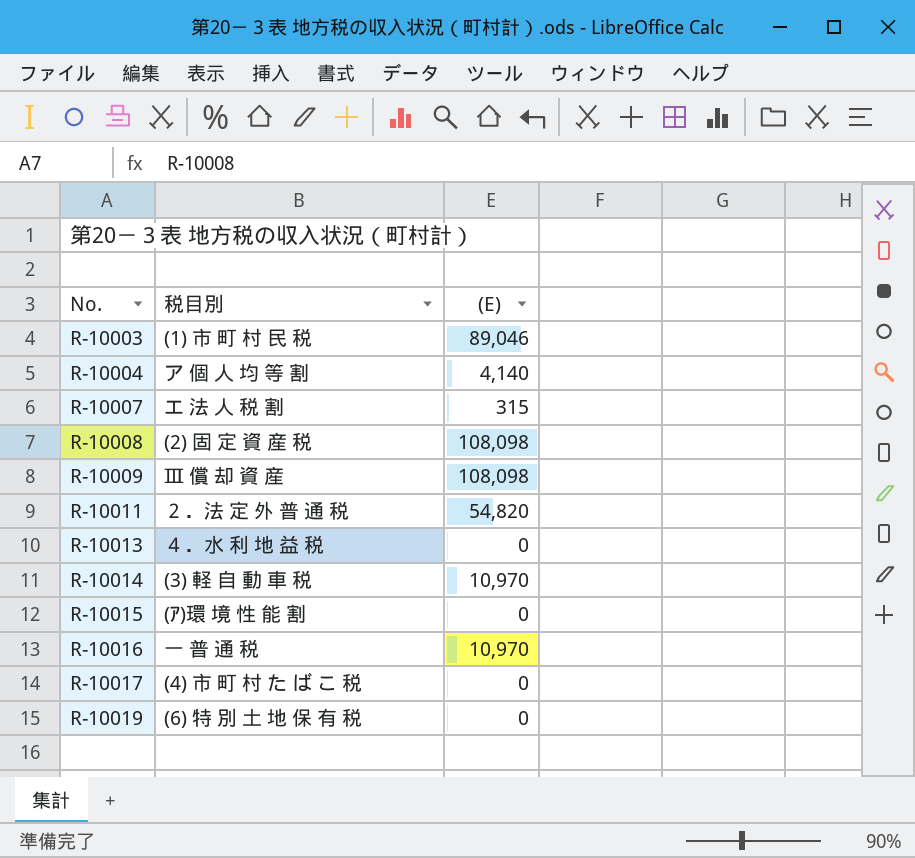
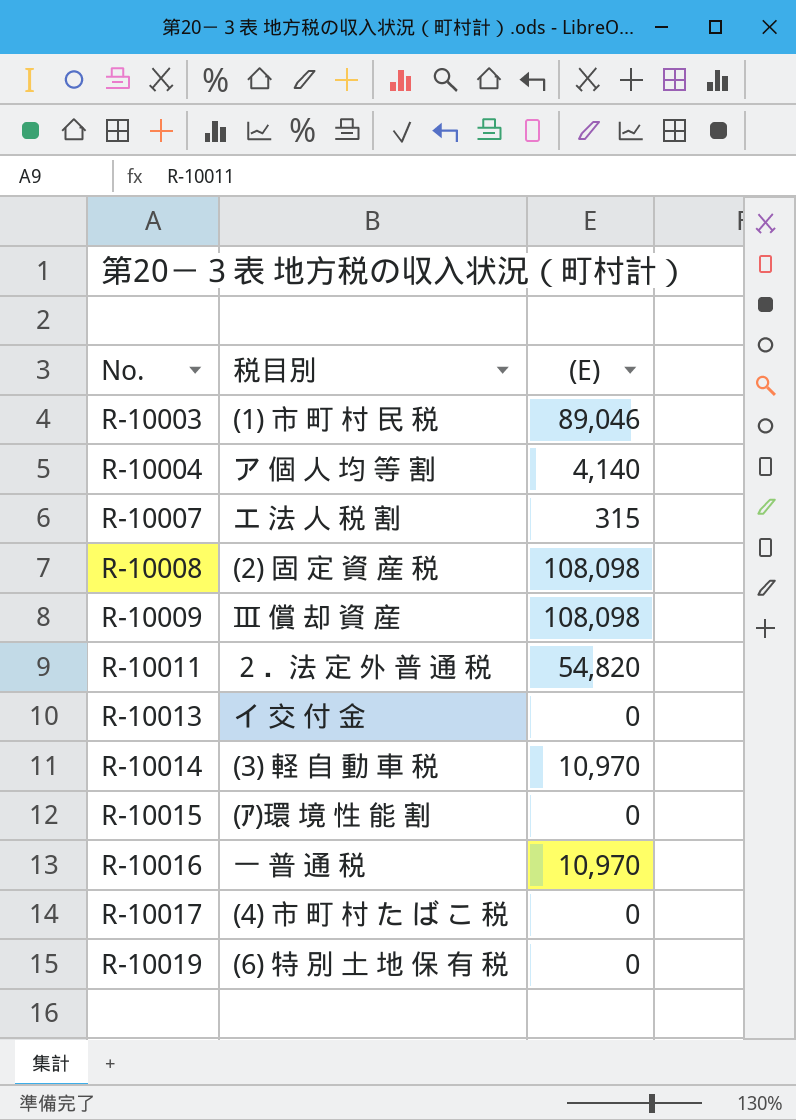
R-10013 | 税目別: ４．水 利 地 益 税 -> イ 交 付 金

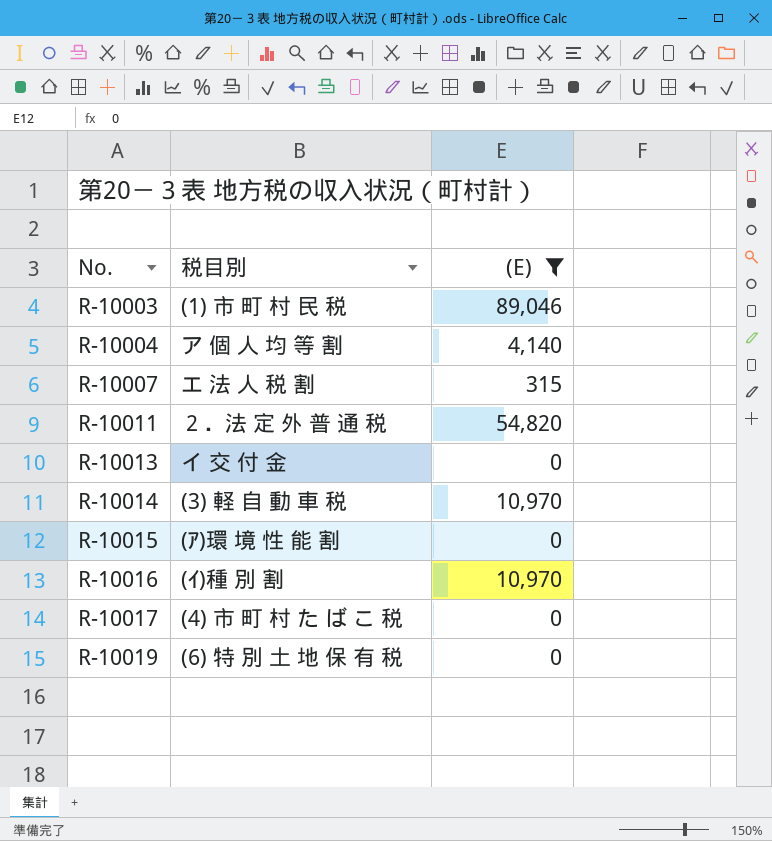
filter: none -> (E) != 108,098
R-10016 | 税目別: 一 普 通 税 -> (ｲ)種 別 割

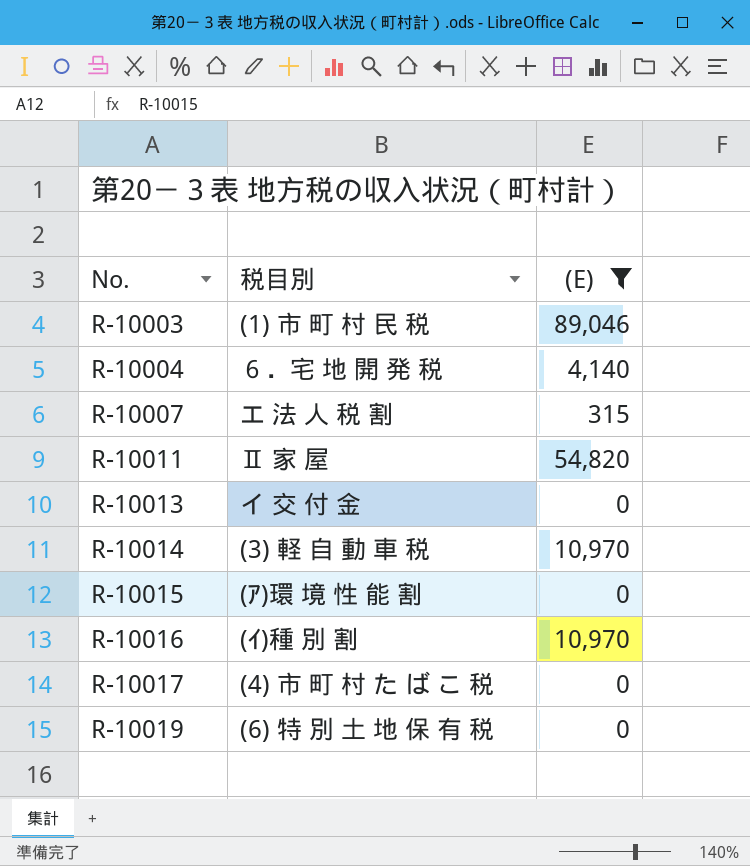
R-10004 | 税目別: ア 個 人 均 等 割 -> ６．宅 地 開 発 税
R-10011 | 税目別: ２．法 定 外 普 通 税 -> Ⅱ 家 屋

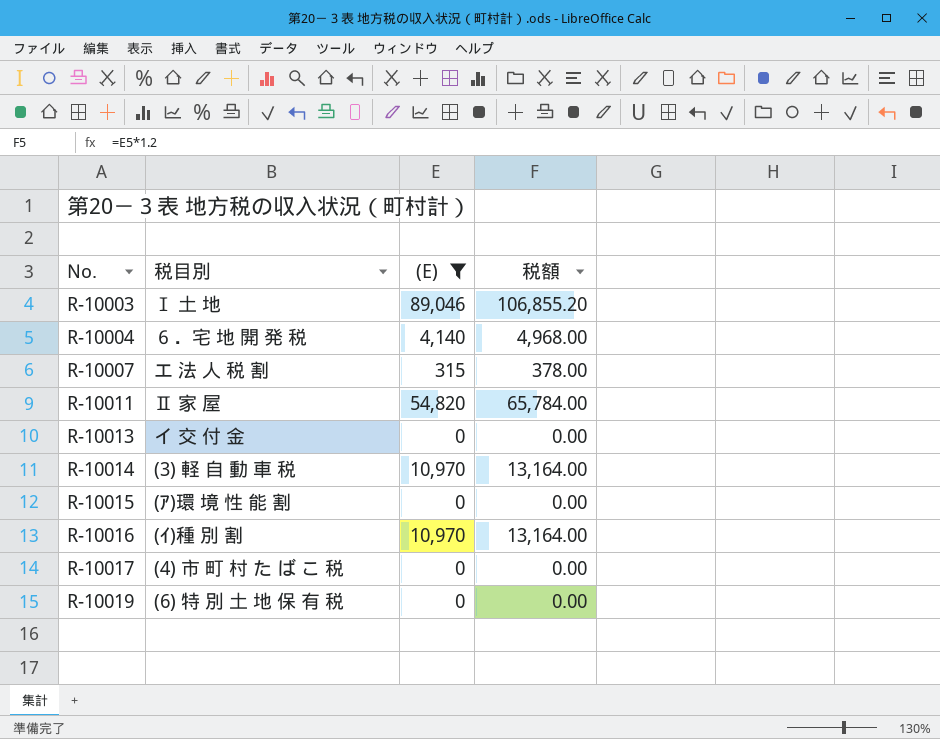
column 税額 | formula: none -> [(E)] * 1.2
R-10003 | 税目別: (1) 市 町 村 民 税 -> Ⅰ 土 地

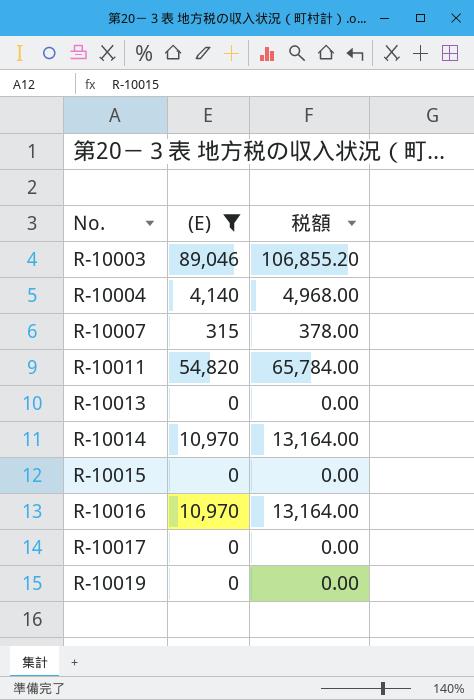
column 税目別 | position: 2 -> none

